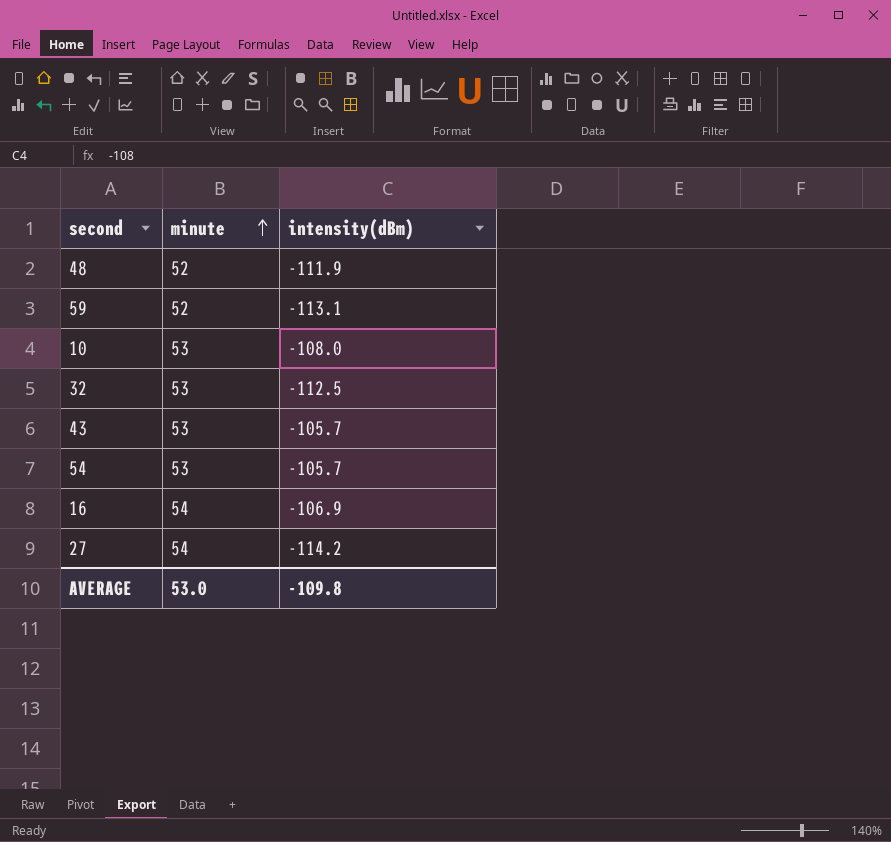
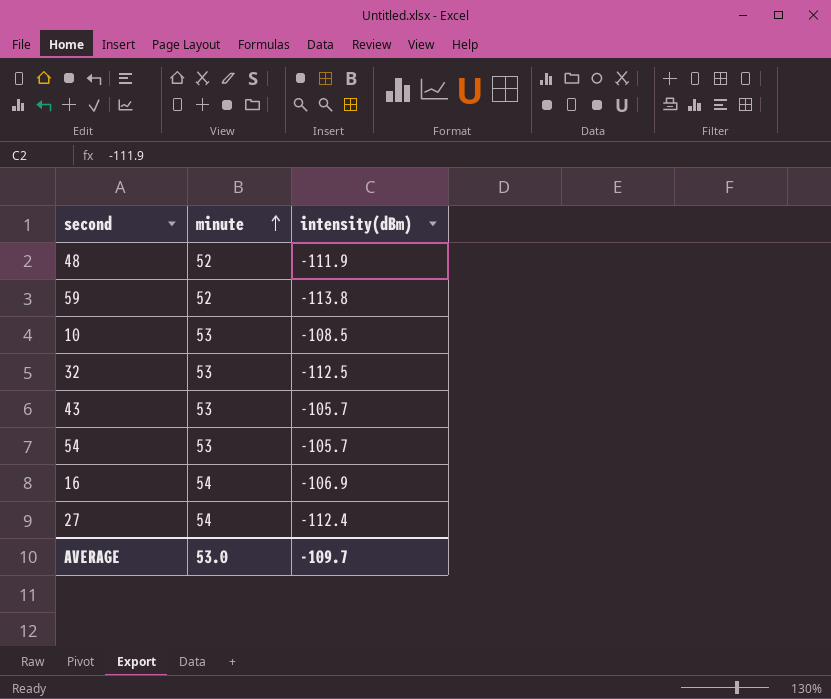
59 | intensity(dBm): -113.1 -> -113.8
10 | intensity(dBm): -108.0 -> -108.5
27 | intensity(dBm): -114.2 -> -112.4
AVERAGE | intensity(dBm): -109.8 -> -109.7

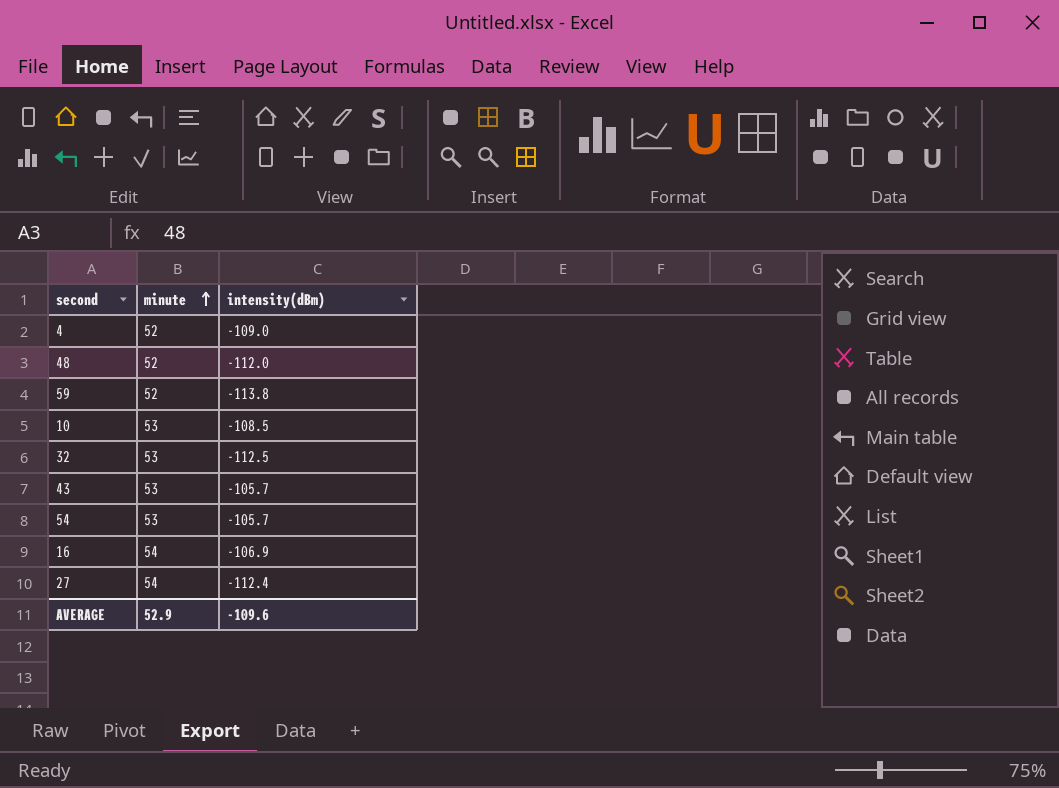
row 4: none -> 52 | -109.0
48 | intensity(dBm): -111.9 -> -112.0
AVERAGE | minute: 53.0 -> 52.9
AVERAGE | intensity(dBm): -109.7 -> -109.6

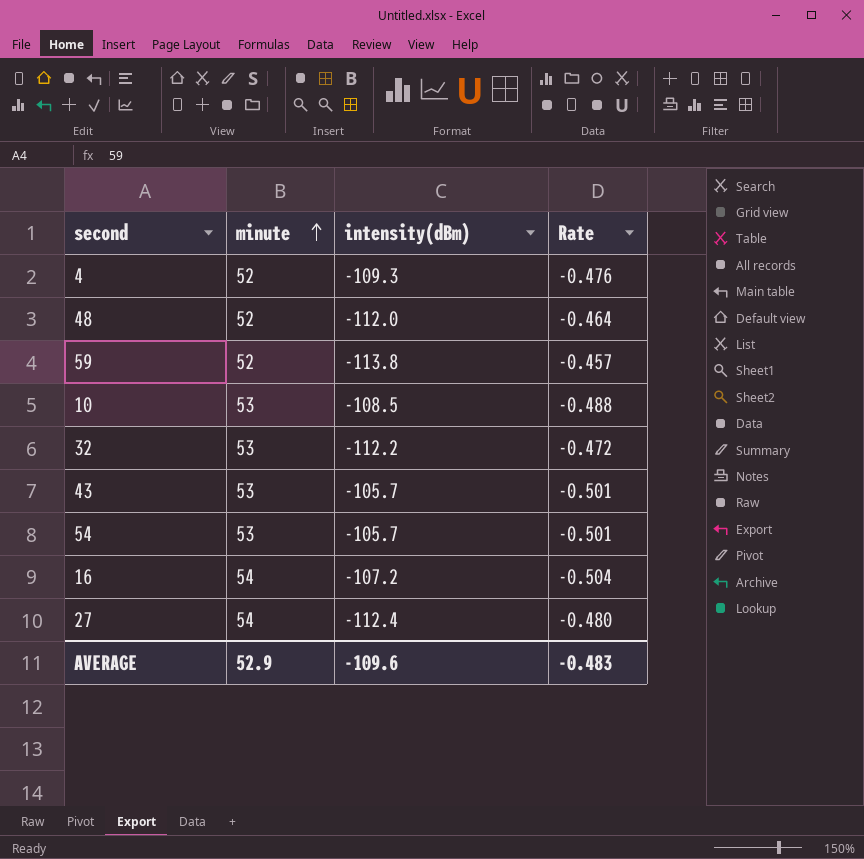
column Rate | formula: none -> [minute] / [intensity(dBm)]
4 | intensity(dBm): -109.0 -> -109.3
32 | intensity(dBm): -112.5 -> -112.2
16 | intensity(dBm): -106.9 -> -107.2

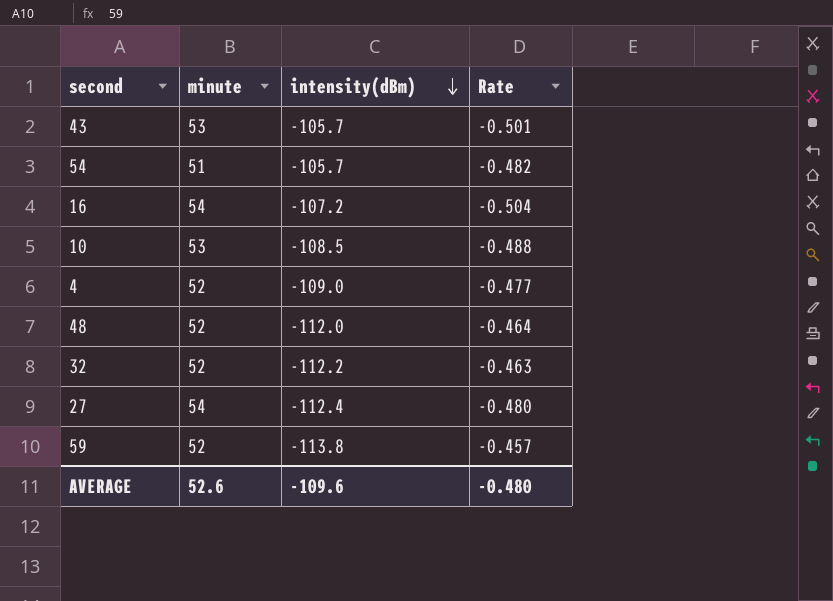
row order: minute ascending -> intensity(dBm) descending
54 | minute: 53 -> 51
54 | Rate: -0.501 -> -0.482
4 | intensity(dBm): -109.3 -> -109.0
4 | Rate: -0.476 -> -0.477
32 | minute: 53 -> 52
32 | Rate: -0.472 -> -0.463
AVERAGE | minute: 52.9 -> 52.6
AVERAGE | Rate: -0.483 -> -0.480

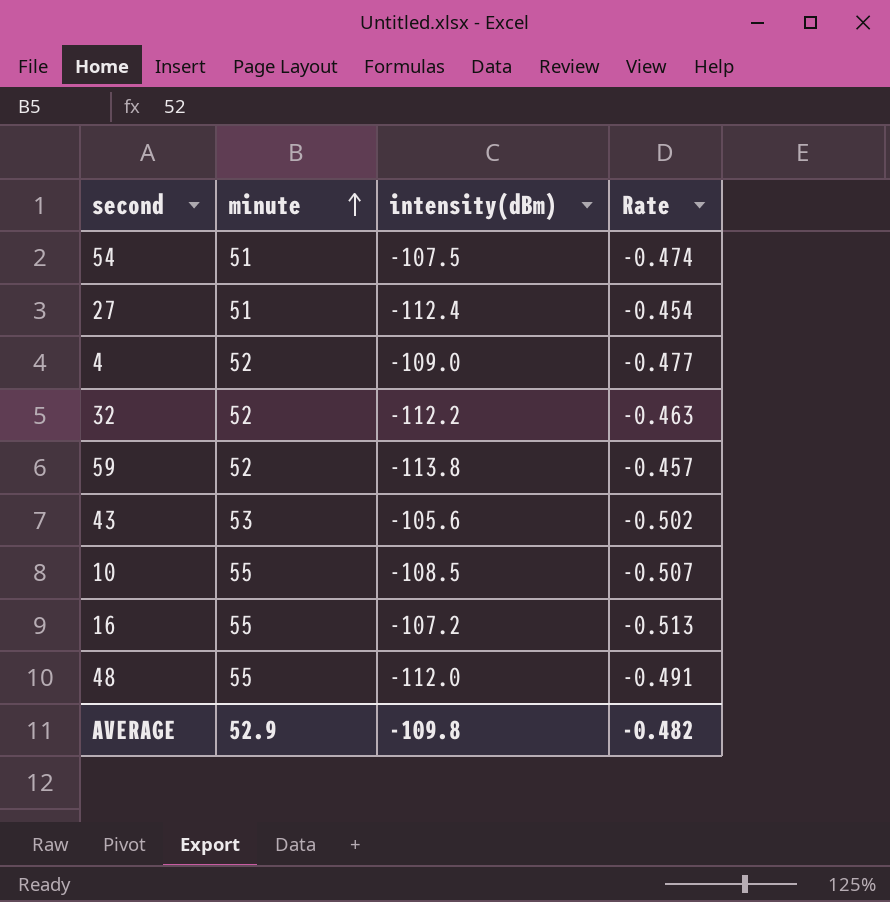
row order: intensity(dBm) descending -> minute ascending
54 | intensity(dBm): -105.7 -> -107.5
54 | Rate: -0.482 -> -0.474
27 | minute: 54 -> 51
27 | Rate: -0.480 -> -0.454
43 | intensity(dBm): -105.7 -> -105.6
43 | Rate: -0.501 -> -0.502
10 | minute: 53 -> 55
10 | Rate: -0.488 -> -0.507
16 | minute: 54 -> 55
16 | Rate: -0.504 -> -0.513
48 | minute: 52 -> 55
48 | Rate: -0.464 -> -0.491
AVERAGE | minute: 52.6 -> 52.9
AVERAGE | intensity(dBm): -109.6 -> -109.8
AVERAGE | Rate: -0.480 -> -0.482

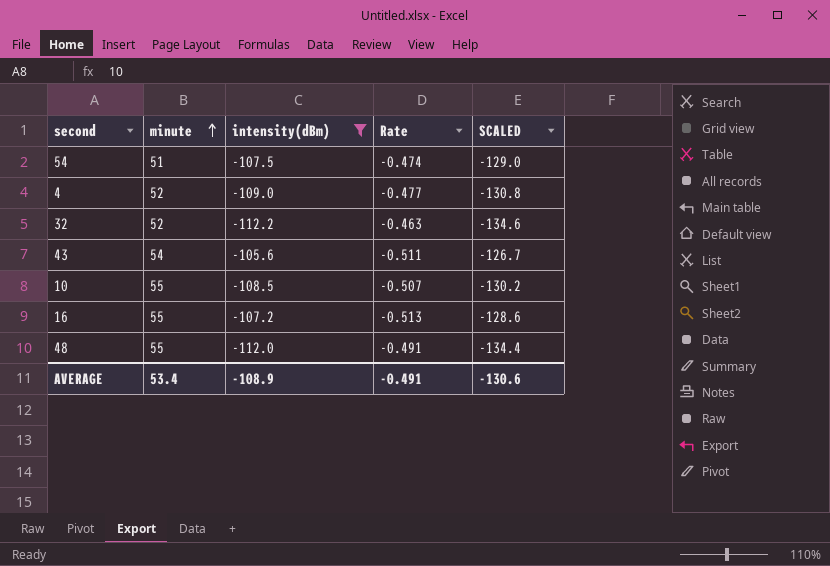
filter: none -> intensity(dBm) >= -112.2
column SCALED | formula: none -> [intensity(dBm)] * 1.2
43 | minute: 53 -> 54
43 | Rate: -0.502 -> -0.511
AVERAGE | minute: 52.9 -> 53.4
AVERAGE | intensity(dBm): -109.8 -> -108.9
AVERAGE | Rate: -0.482 -> -0.491

